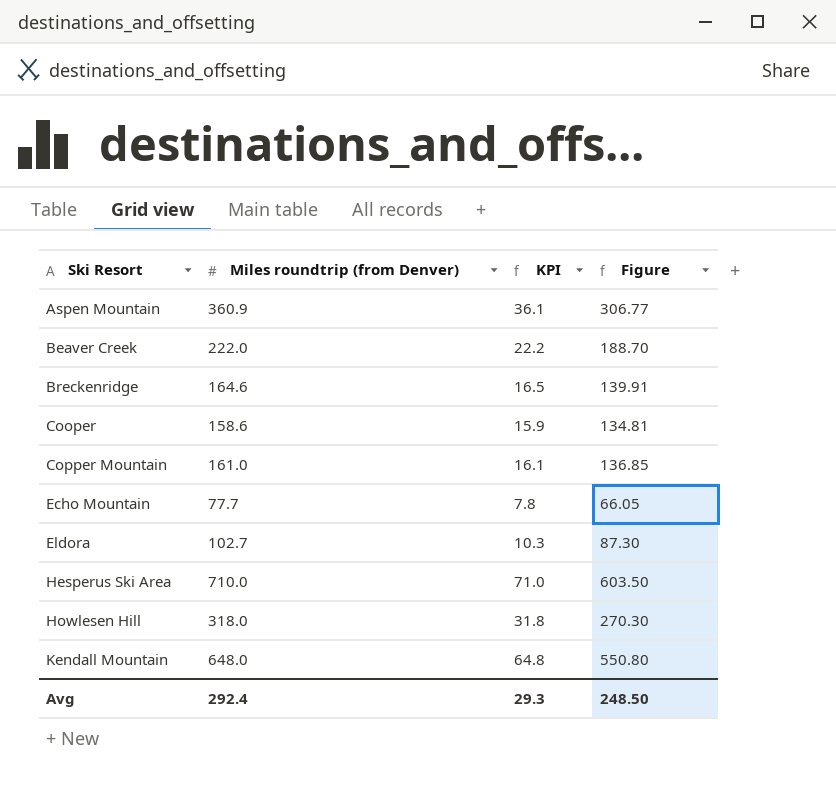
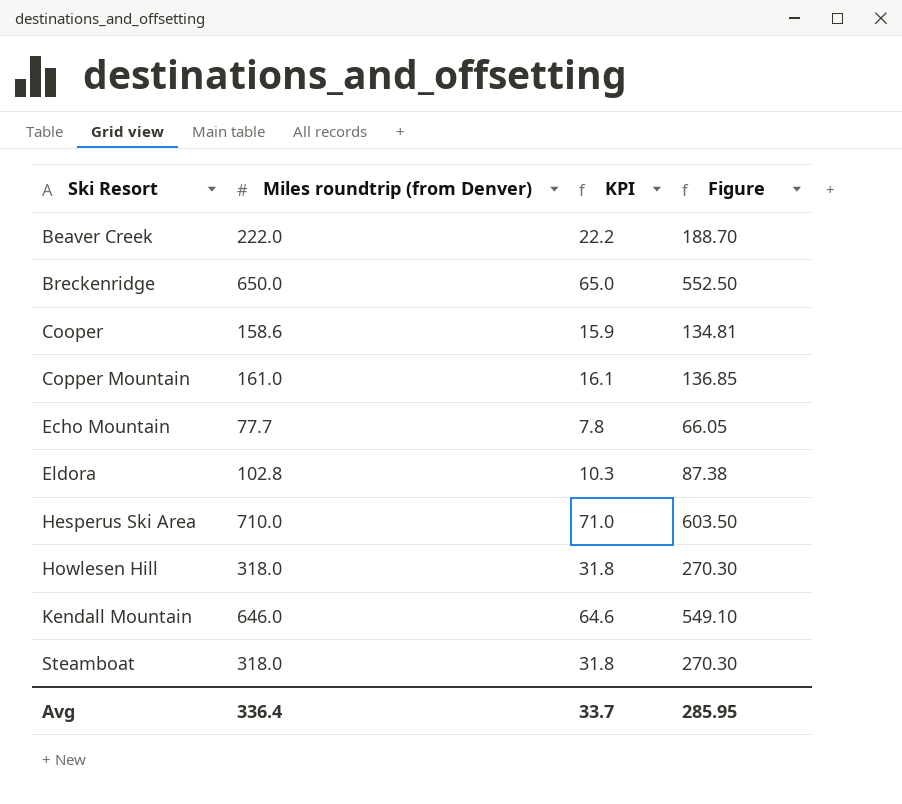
row Aspen Mountain: 360.9 | 36.1 | 306.77 -> none
Breckenridge | Miles roundtrip (from Denver): 164.6 -> 650.0
Breckenridge | KPI: 16.5 -> 65.0
Breckenridge | Figure: 139.91 -> 552.50
Eldora | Miles roundtrip (from Denver): 102.7 -> 102.8
Eldora | Figure: 87.30 -> 87.38
Kendall Mountain | Miles roundtrip (from Denver): 648.0 -> 646.0
Kendall Mountain | KPI: 64.8 -> 64.6
Kendall Mountain | Figure: 550.80 -> 549.10
row Steamboat: none -> 318.0 | 31.8 | 270.30
Avg | Miles roundtrip (from Denver): 292.4 -> 336.4
Avg | KPI: 29.3 -> 33.7
Avg | Figure: 248.50 -> 285.95

